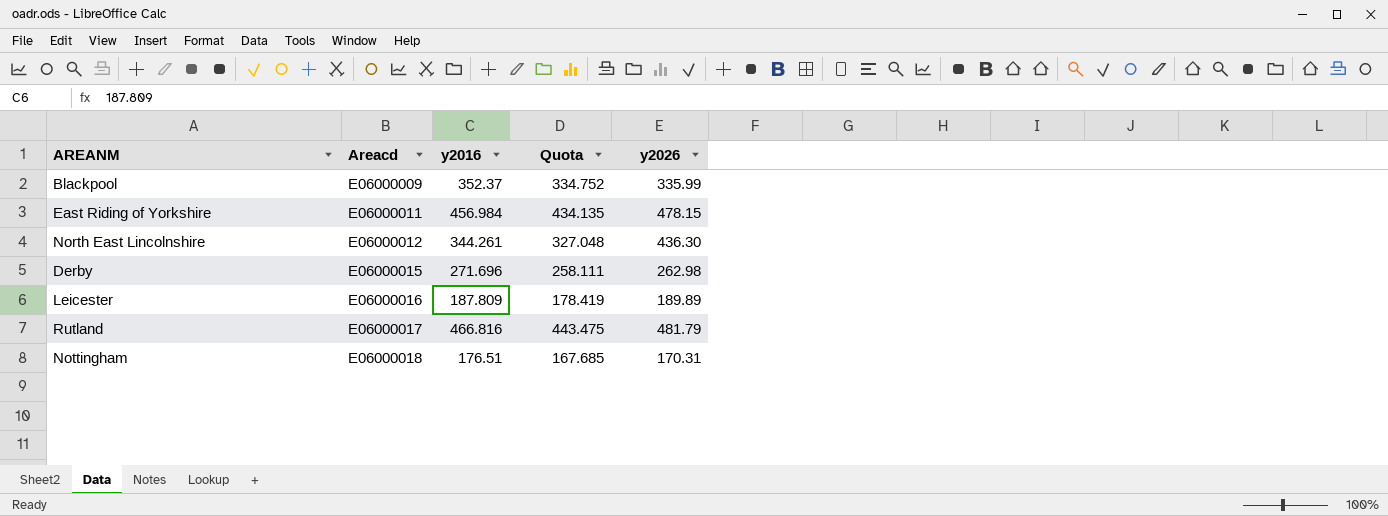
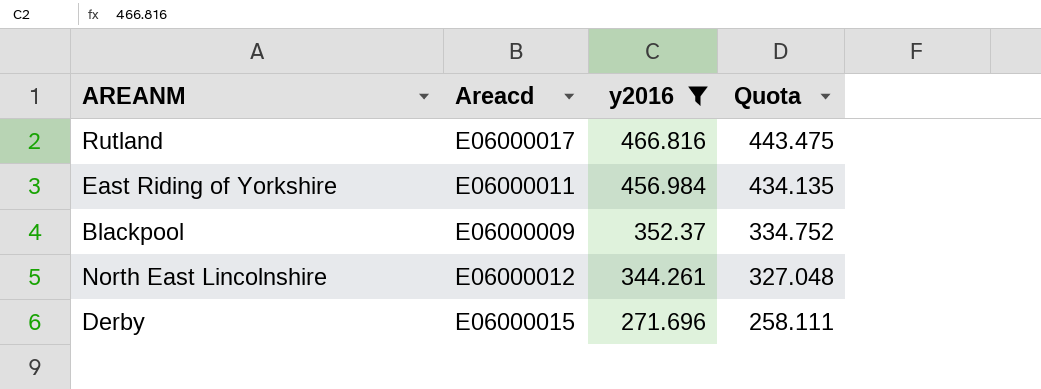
filter: none -> y2016 >= 271.696
row order: Areacd ascending -> y2016 descending
column y2026 | position: 5 -> none

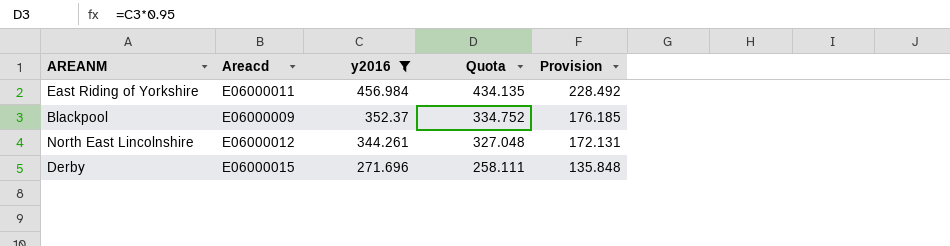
column Provision | formula: none -> [y2016] * 0.5
row Rutland: E06000017 | 466.816 | 443.475 -> none

